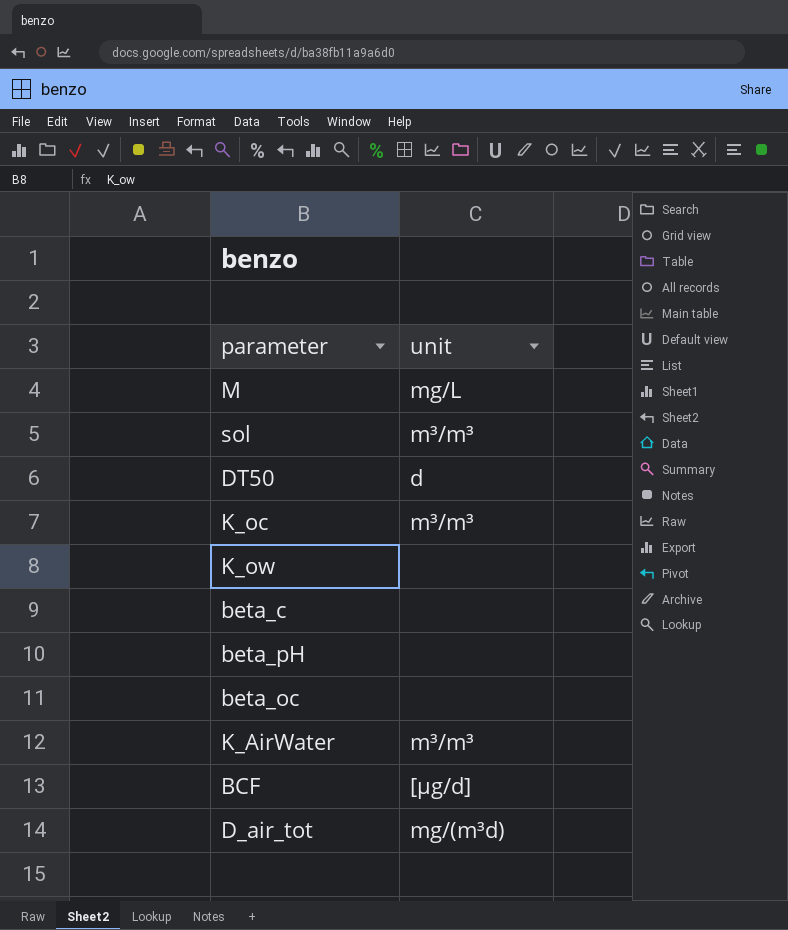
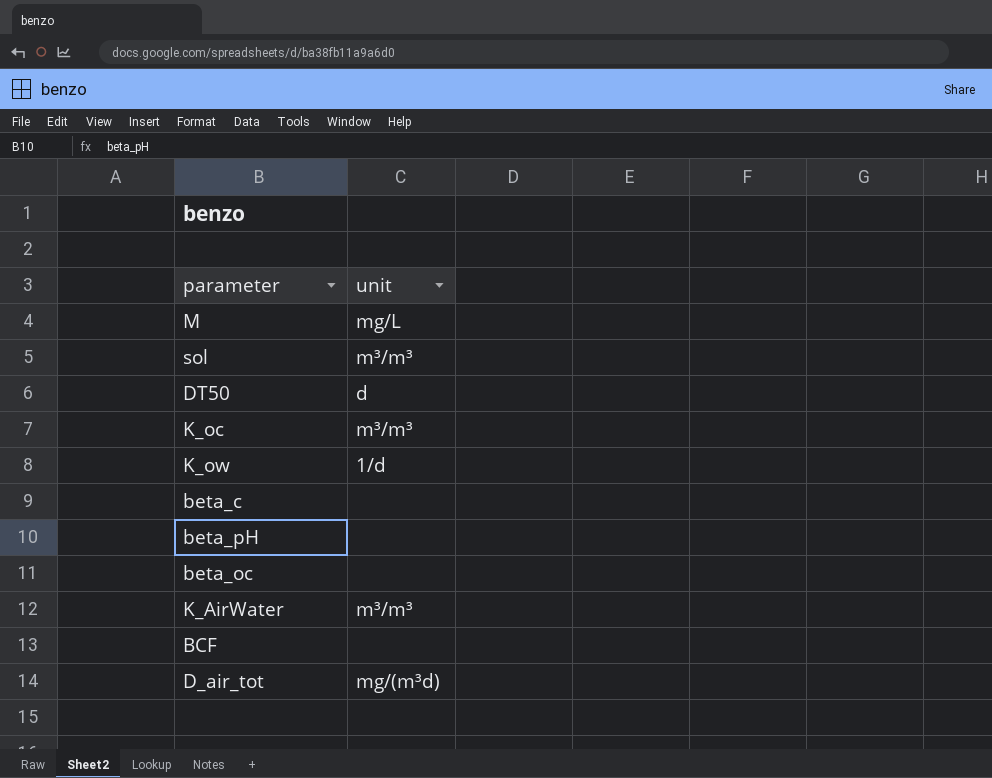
K_ow | unit: none -> 1/d
BCF | unit: [µg/d] -> none

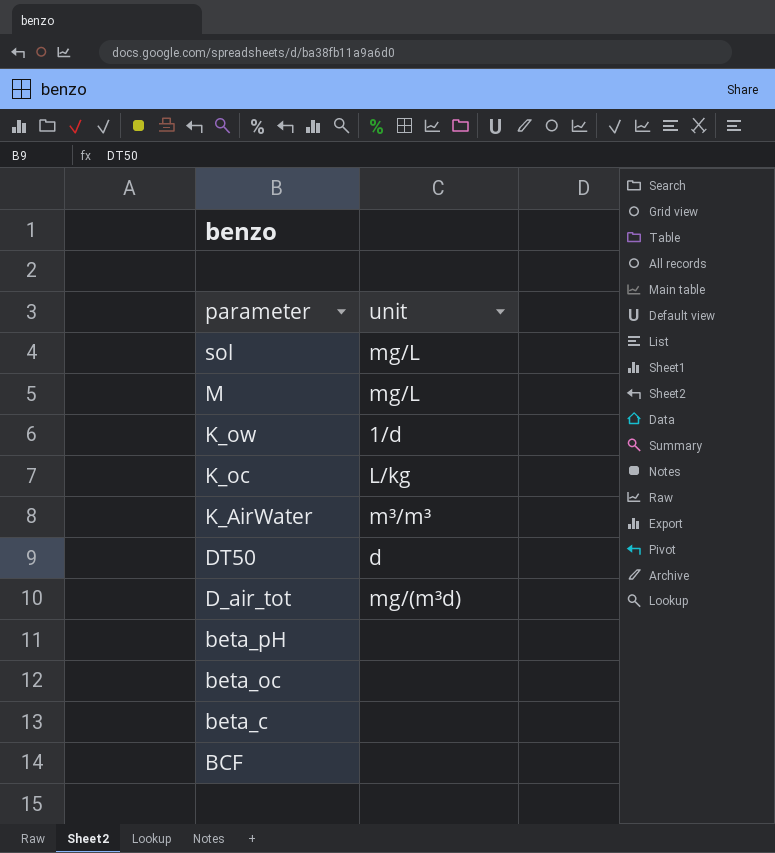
row order: none -> parameter descending
sol | unit: m³/m³ -> mg/L
K_oc | unit: m³/m³ -> L/kg

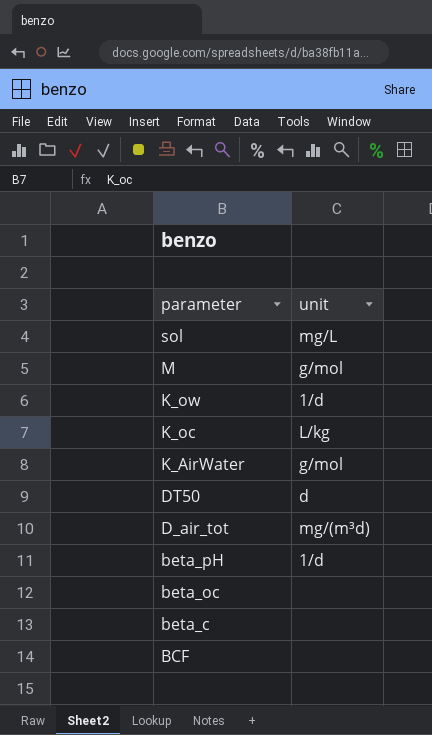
M | unit: mg/L -> g/mol
K_AirWater | unit: m³/m³ -> g/mol
beta_pH | unit: none -> 1/d

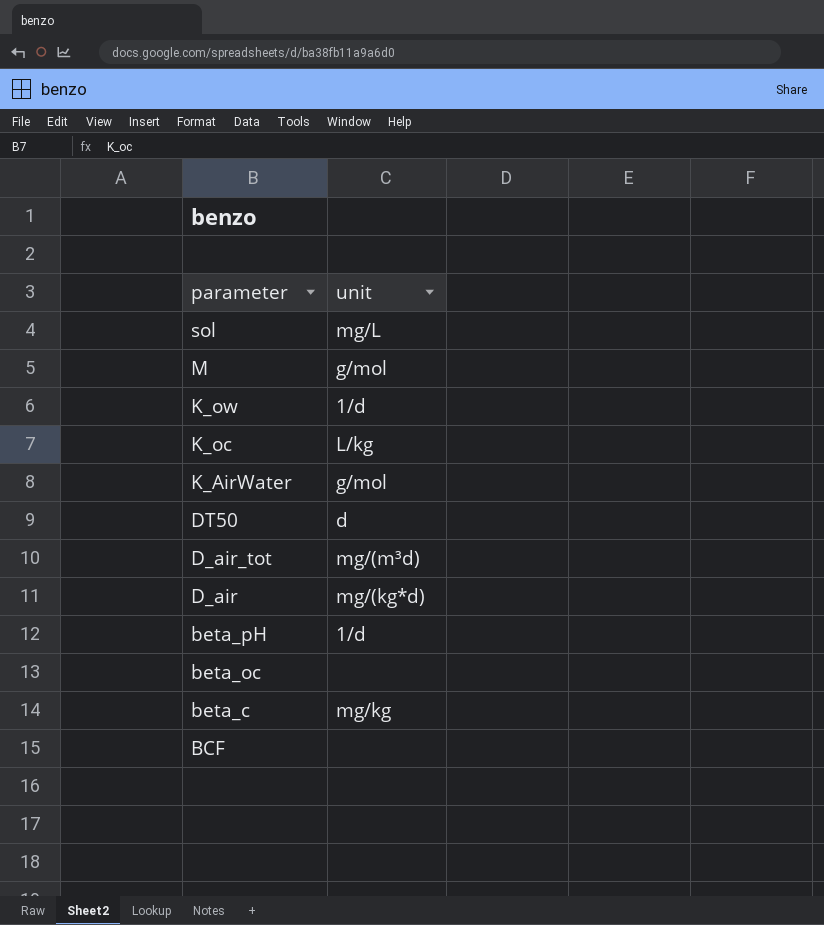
row D_air: none -> mg/(kg*d)
beta_c | unit: none -> mg/kg

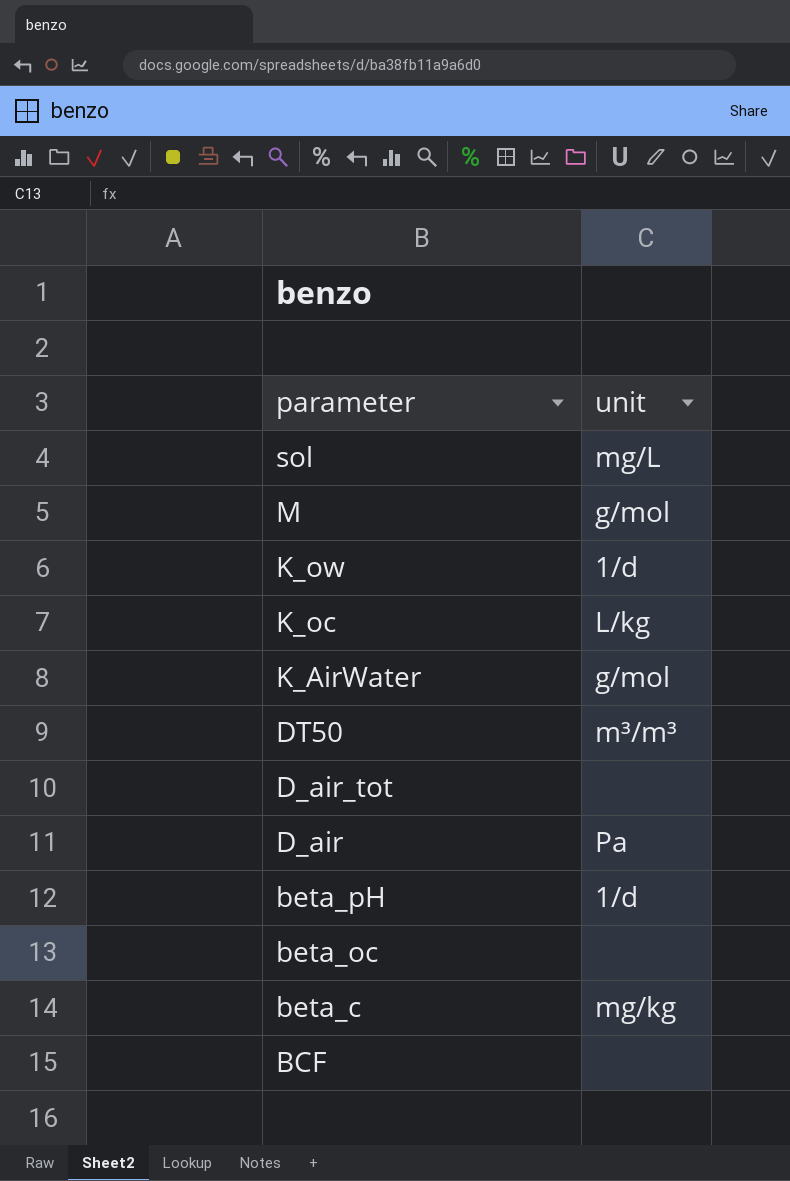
DT50 | unit: d -> m³/m³
D_air_tot | unit: mg/(m³d) -> none
D_air | unit: mg/(kg*d) -> Pa

